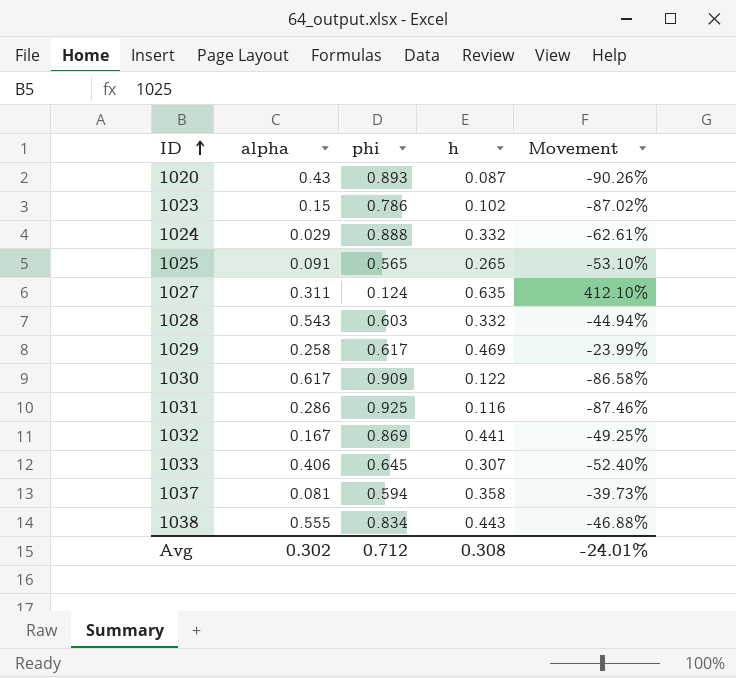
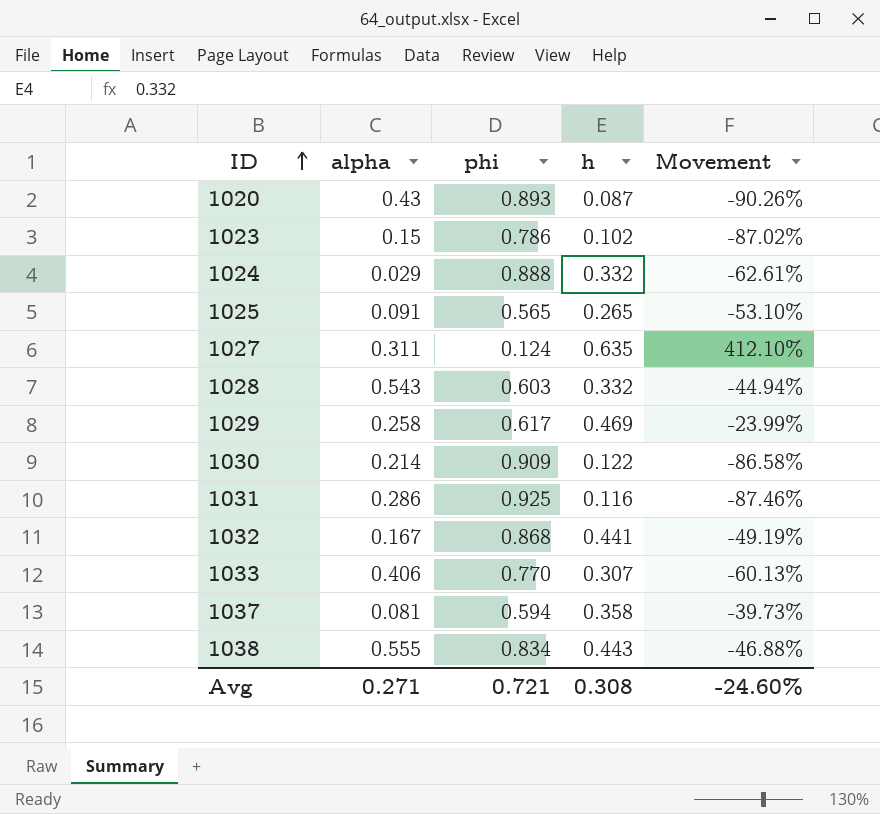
1030 | alpha: 0.617 -> 0.214
1032 | phi: 0.869 -> 0.868
1032 | Movement: -49.25% -> -49.19%
1033 | phi: 0.645 -> 0.770
1033 | Movement: -52.40% -> -60.13%
Avg | alpha: 0.302 -> 0.271
Avg | phi: 0.712 -> 0.721
Avg | Movement: -24.01% -> -24.60%

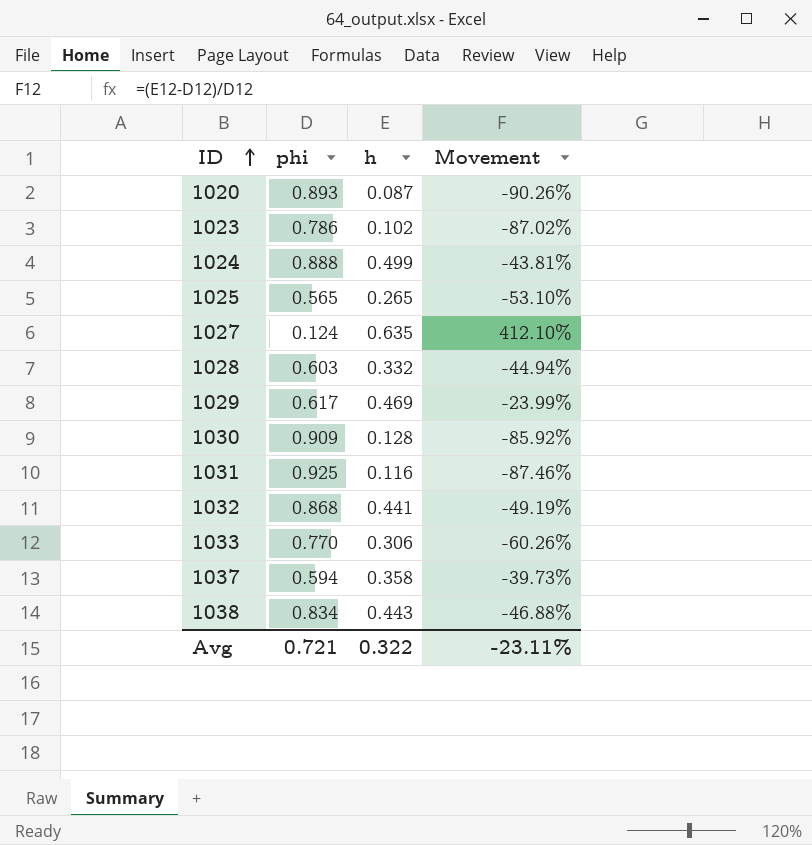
column alpha | position: 2 -> none
1024 | h: 0.332 -> 0.499
1024 | Movement: -62.61% -> -43.81%
1030 | h: 0.122 -> 0.128
1030 | Movement: -86.58% -> -85.92%
1033 | h: 0.307 -> 0.306
1033 | Movement: -60.13% -> -60.26%
Avg | h: 0.308 -> 0.322
Avg | Movement: -24.60% -> -23.11%

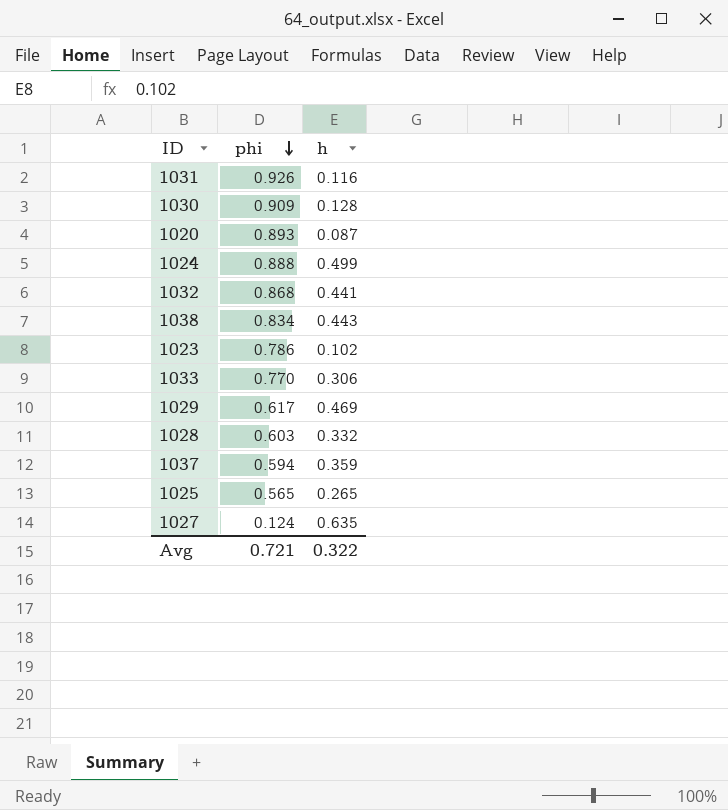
row order: ID ascending -> phi descending
column Movement | formula: ([h] - [phi]) / [phi] -> none
1031 | phi: 0.925 -> 0.926
1037 | h: 0.358 -> 0.359

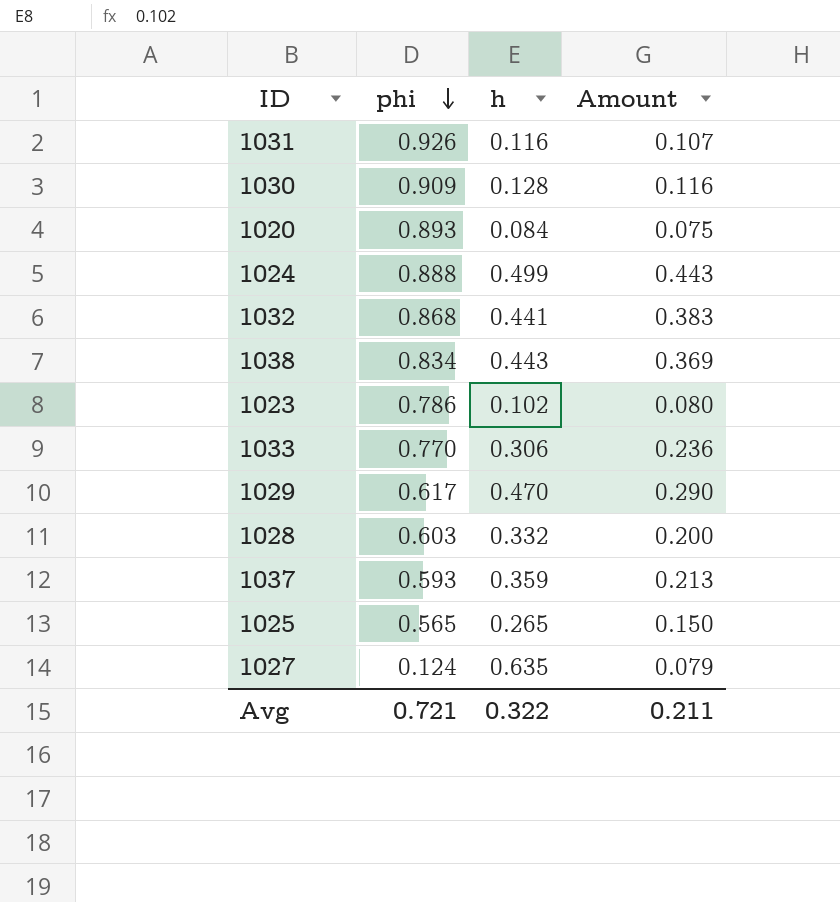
column Amount | formula: none -> [phi] * [h]
1020 | h: 0.087 -> 0.084
1029 | h: 0.469 -> 0.470
1037 | phi: 0.594 -> 0.593

